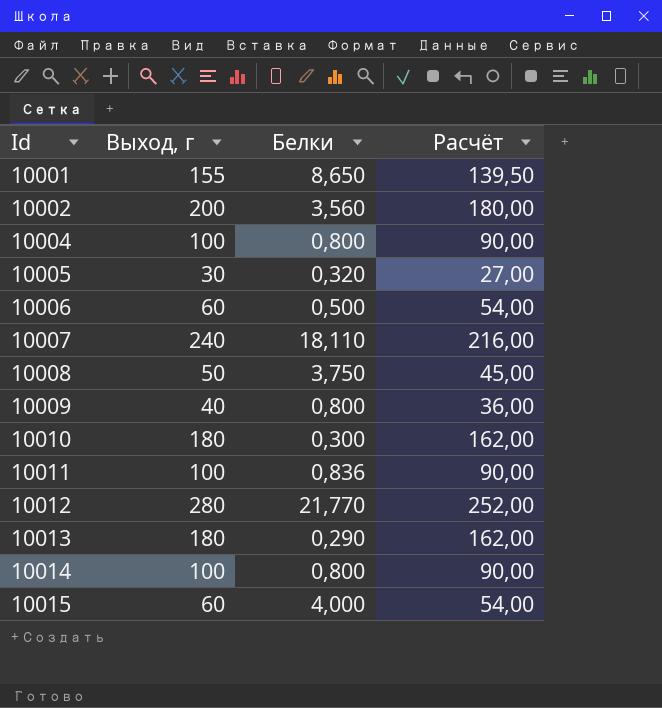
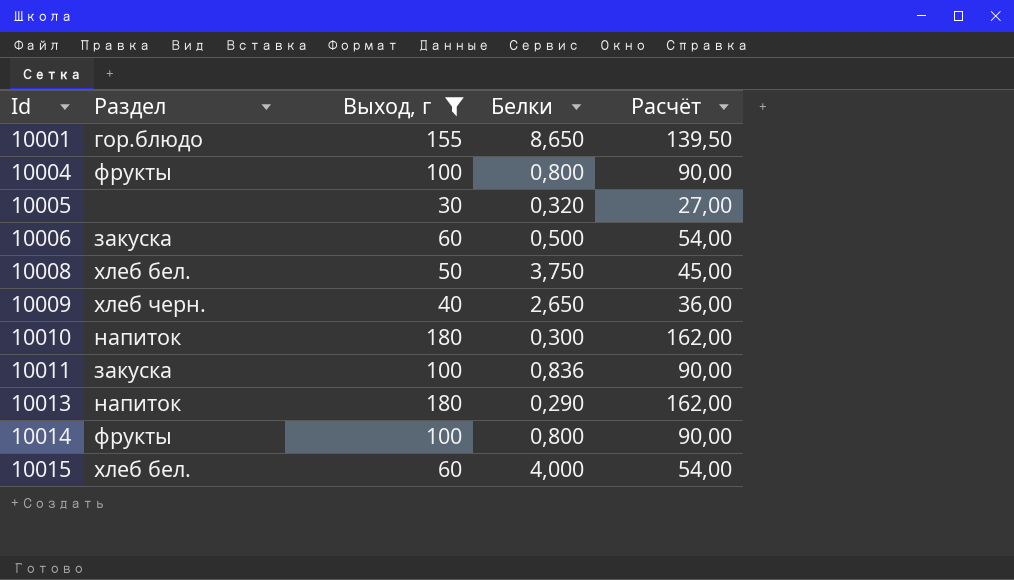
filter: none -> Выход, г <= 180
column Раздел | position: none -> 2
10009 | Белки: 0,800 -> 2,650

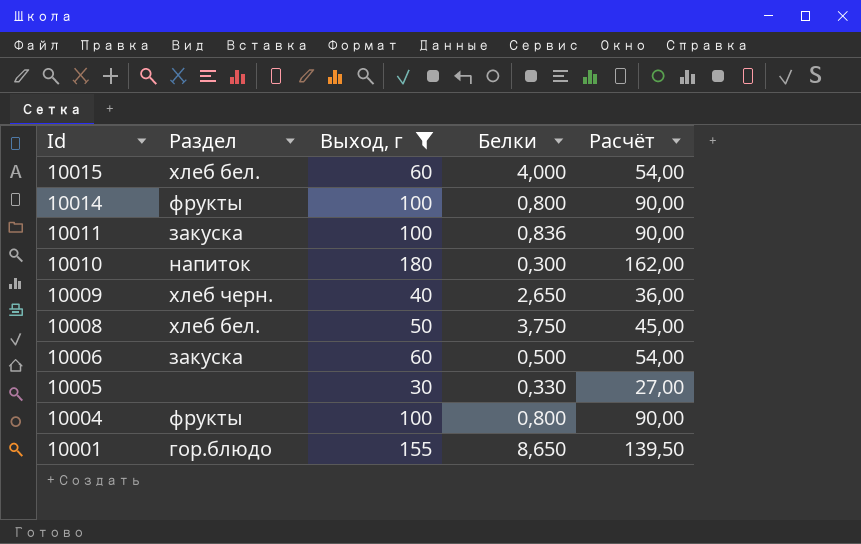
row order: Id ascending -> Id descending
row 10013: напиток | 180 | 0,290 | 162,00 -> none
10005 | Белки: 0,320 -> 0,330

